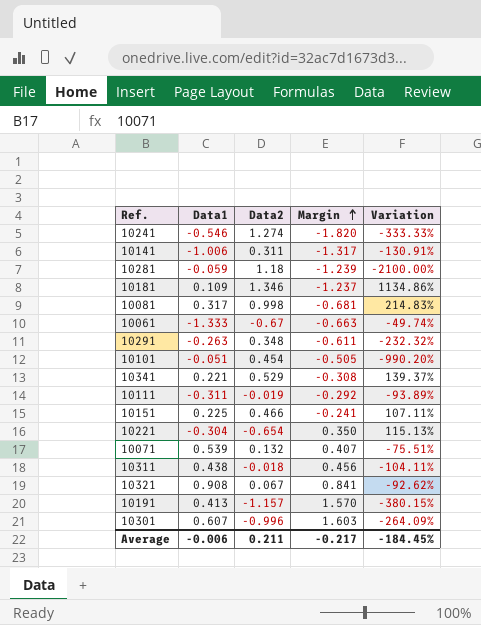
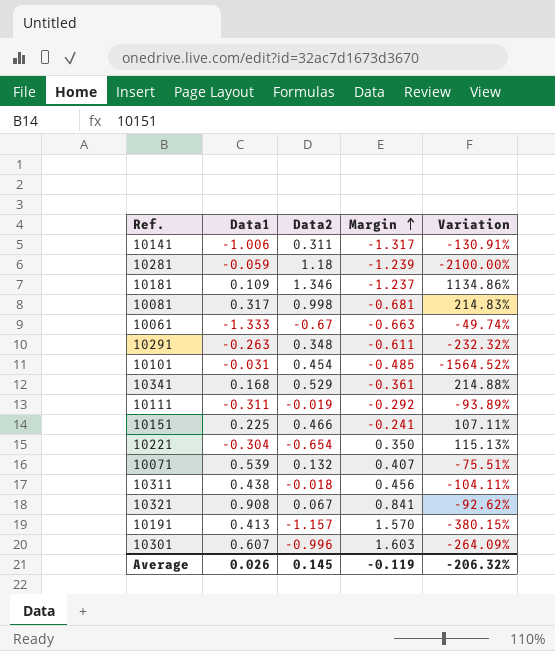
row 10241: -0.546 | 1.274 | -1.820 | -333.33% -> none
10101 | Data1: -0.051 -> -0.031
10101 | Margin: -0.505 -> -0.485
10101 | Variation: -990.20% -> -1564.52%
10341 | Data1: 0.221 -> 0.168
10341 | Margin: -0.308 -> -0.361
10341 | Variation: 139.37% -> 214.88%
Average | Data1: -0.006 -> 0.026
Average | Data2: 0.211 -> 0.145
Average | Margin: -0.217 -> -0.119
Average | Variation: -184.45% -> -206.32%

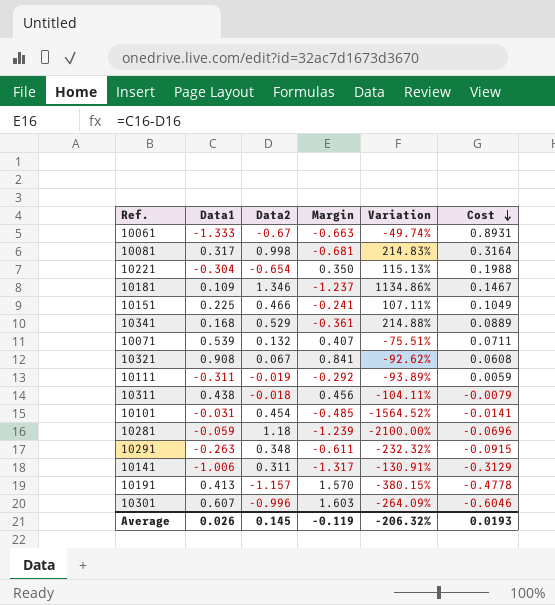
row order: Margin ascending -> Cost descending
column Cost | formula: none -> [Data1] * [Data2]

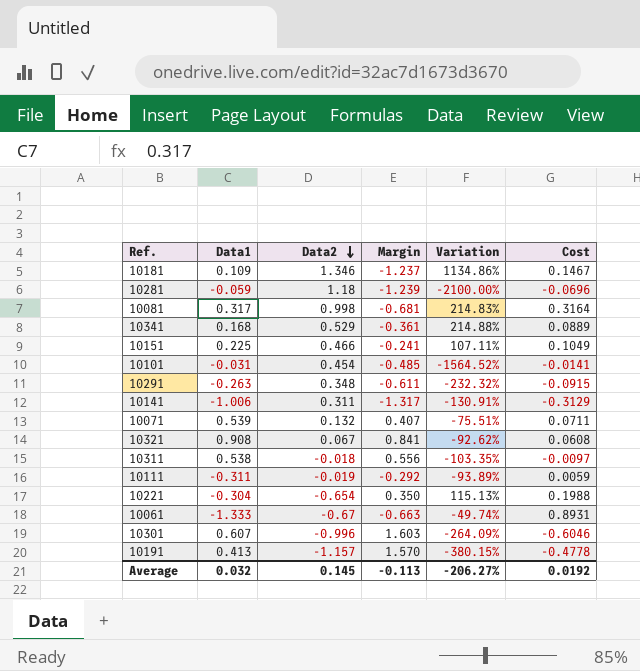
row order: Cost descending -> Data2 descending
10311 | Data1: 0.438 -> 0.538
10311 | Margin: 0.456 -> 0.556
10311 | Variation: -104.11% -> -103.35%
10311 | Cost: -0.0079 -> -0.0097
Average | Data1: 0.026 -> 0.032
Average | Margin: -0.119 -> -0.113
Average | Variation: -206.32% -> -206.27%
Average | Cost: 0.0193 -> 0.0192

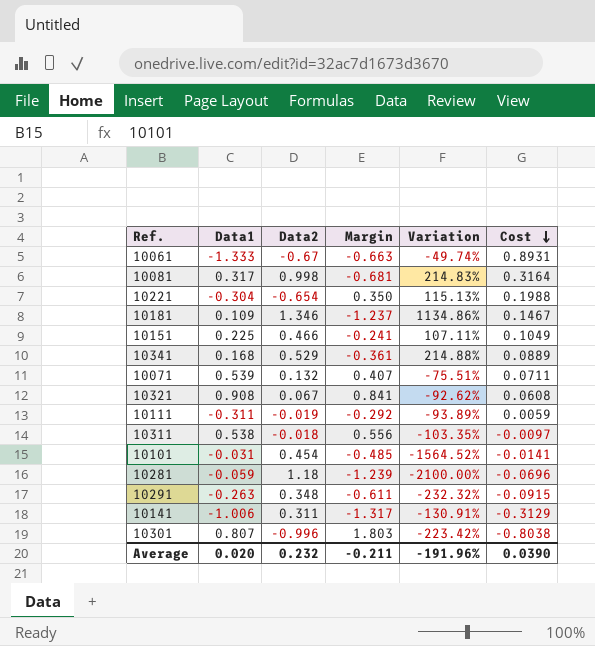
row order: Data2 descending -> Cost descending
row 10191: 0.413 | -1.157 | 1.570 | -380.15% | -0.4778 -> none
10301 | Data1: 0.607 -> 0.807
10301 | Margin: 1.603 -> 1.803
10301 | Variation: -264.09% -> -223.42%
10301 | Cost: -0.6046 -> -0.8038
Average | Data1: 0.032 -> 0.020
Average | Data2: 0.145 -> 0.232
Average | Margin: -0.113 -> -0.211
Average | Variation: -206.27% -> -191.96%
Average | Cost: 0.0192 -> 0.0390

